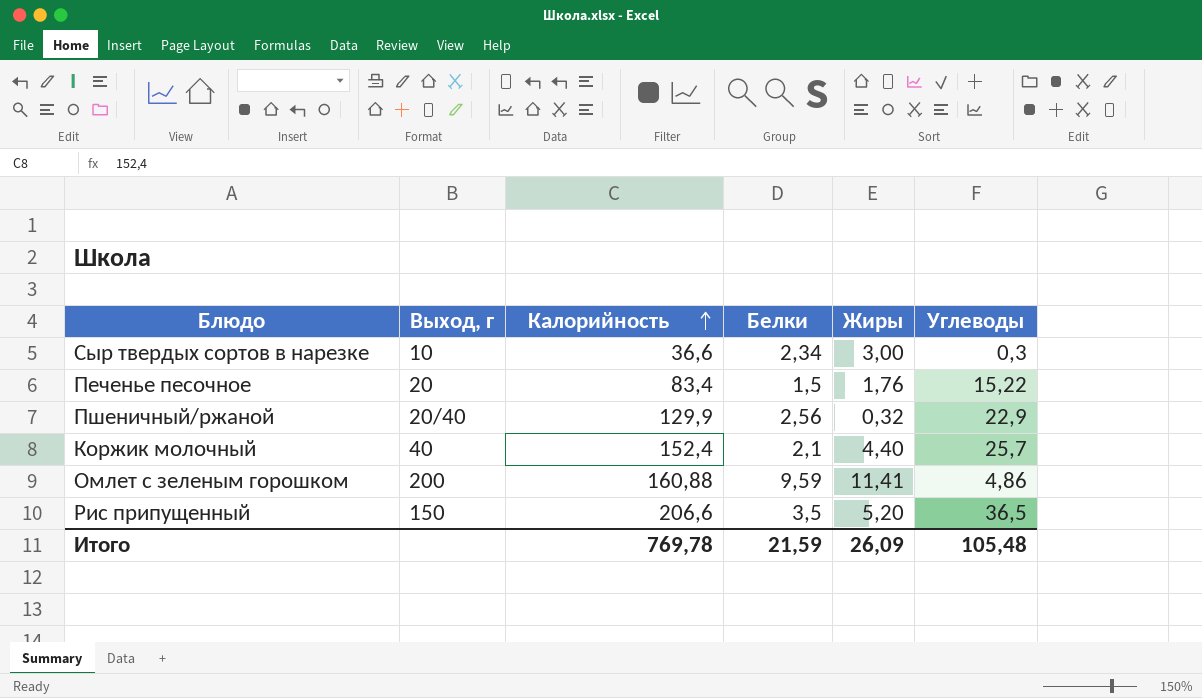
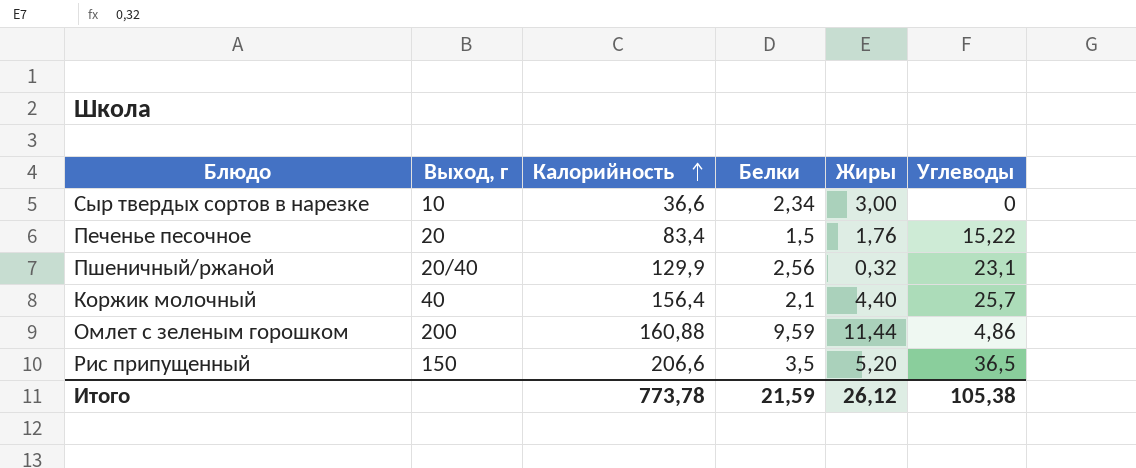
Сыр твердых сортов в нарезке | Углеводы: 0,3 -> 0
Пшеничный/ржаной | Углеводы: 22,9 -> 23,1
Коржик молочный | Калорийность: 152,4 -> 156,4
Омлет с зеленым горошком | Жиры: 11,41 -> 11,44
Итого | Калорийность: 769,78 -> 773,78
Итого | Жиры: 26,09 -> 26,12
Итого | Углеводы: 105,48 -> 105,38

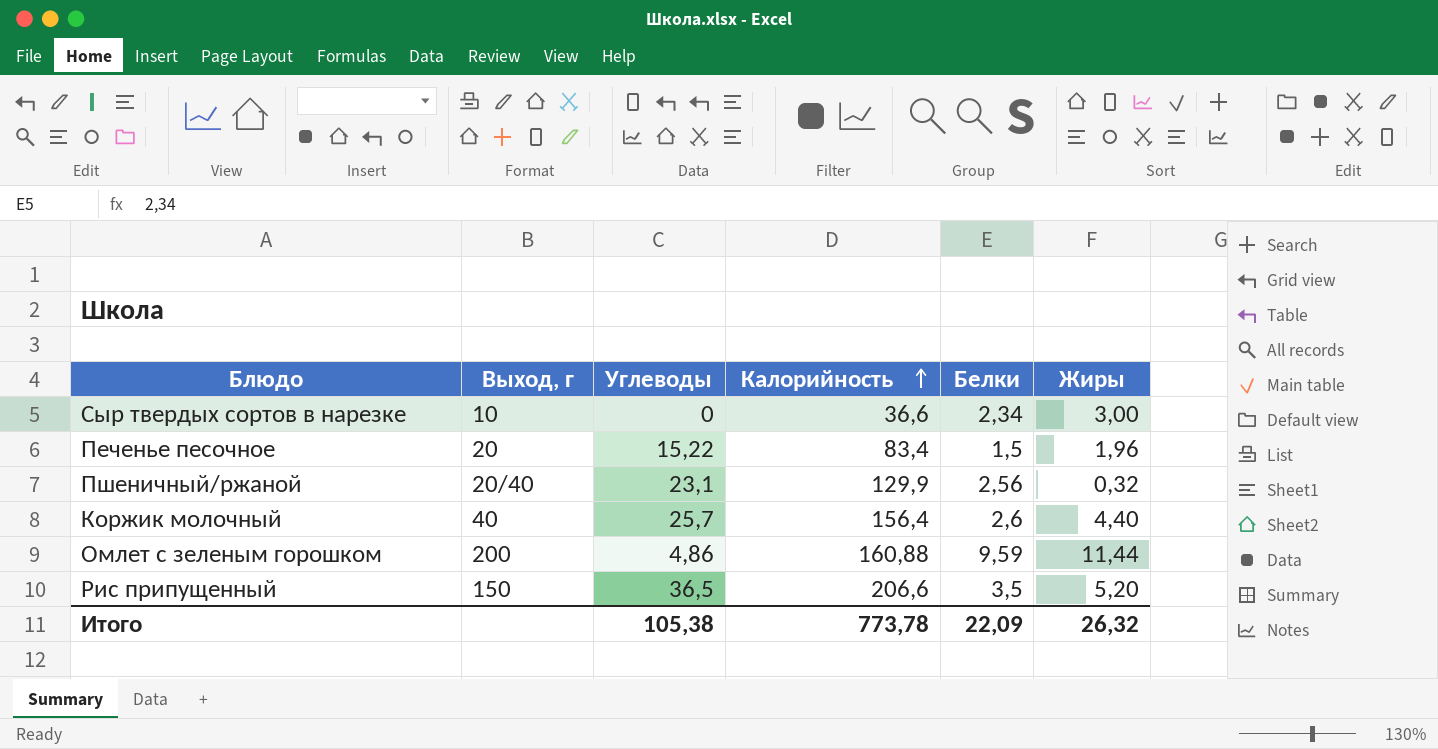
column Углеводы | position: 6 -> 3
Печенье песочное | Жиры: 1,76 -> 1,96
Коржик молочный | Белки: 2,1 -> 2,6
Итого | Белки: 21,59 -> 22,09
Итого | Жиры: 26,12 -> 26,32

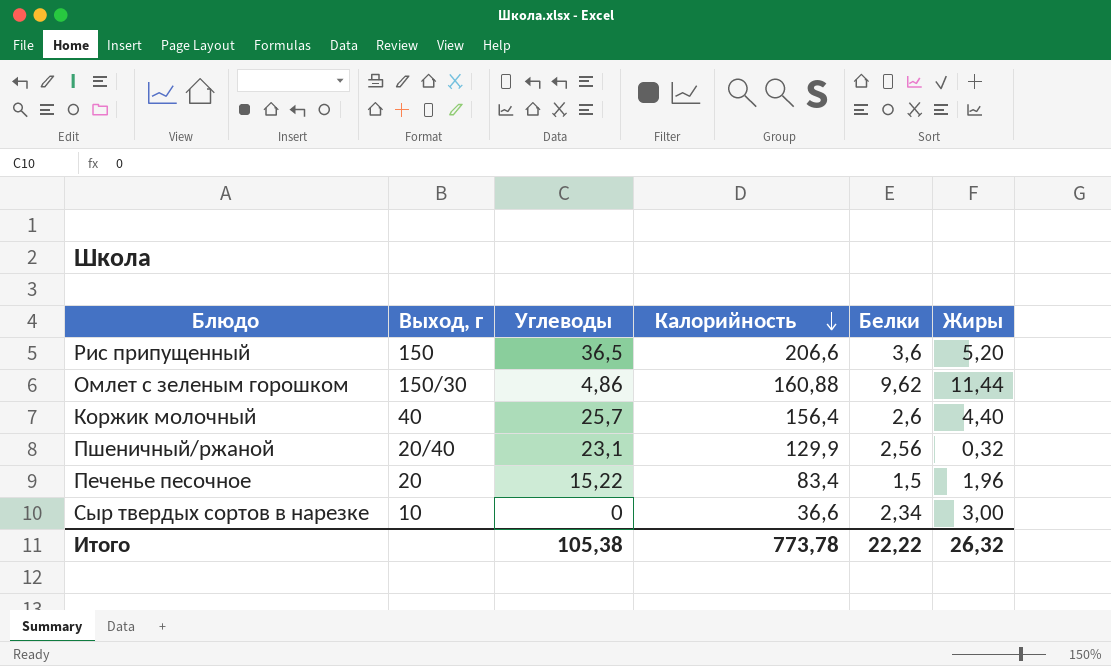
row order: Калорийность ascending -> Калорийность descending
Рис припущенный | Белки: 3,5 -> 3,6
Омлет с зеленым горошком | Выход, г: 200 -> 150/30
Омлет с зеленым горошком | Белки: 9,59 -> 9,62
Итого | Белки: 22,09 -> 22,22

